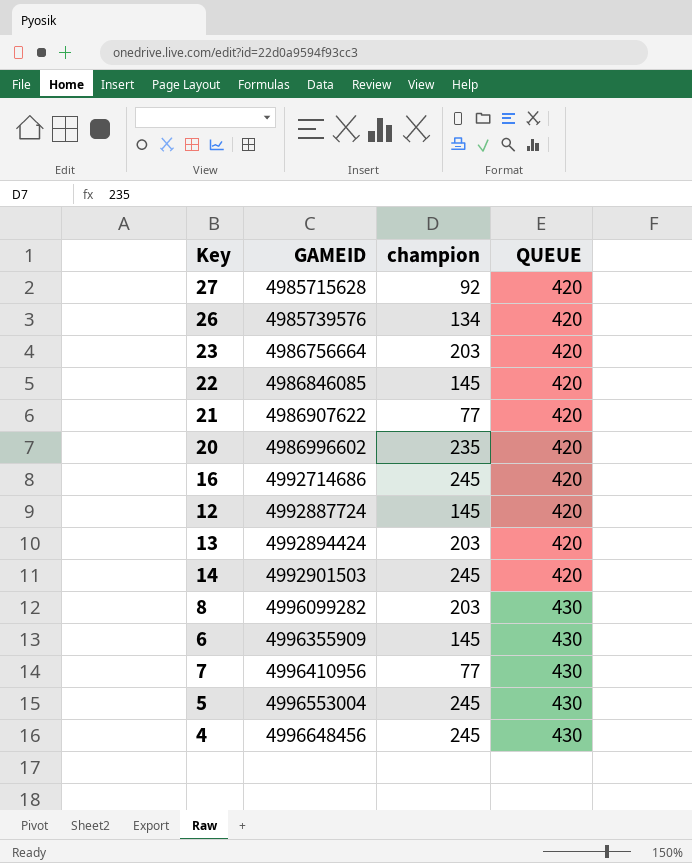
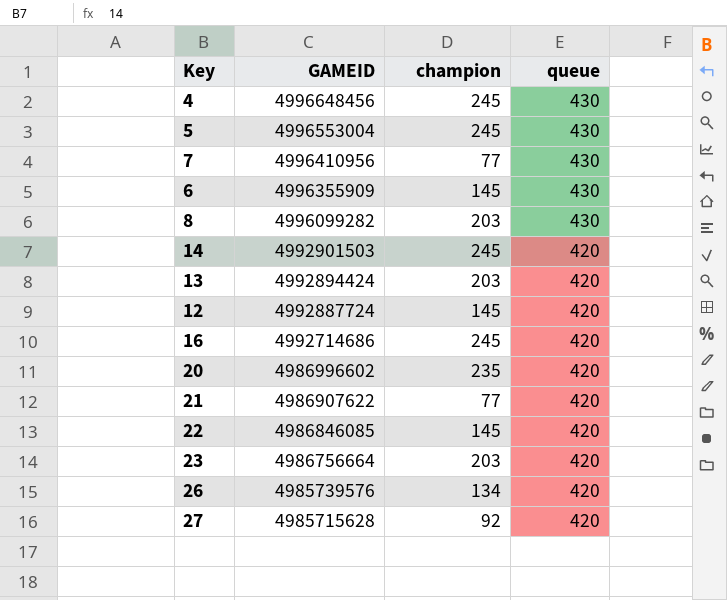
row order: GAMEID ascending -> GAMEID descending
column name: QUEUE -> queue

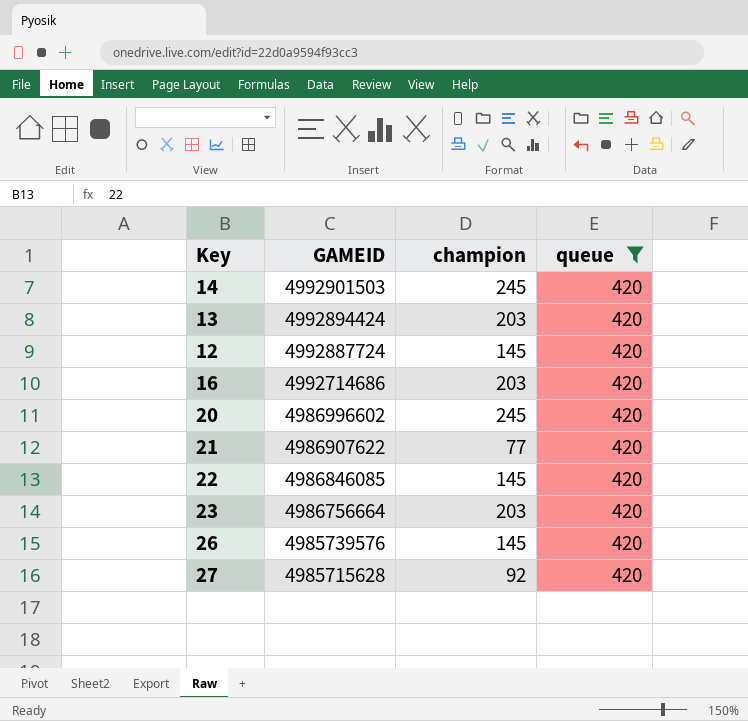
filter: none -> queue = 420
16 | champion: 245 -> 203
20 | champion: 235 -> 245
26 | champion: 134 -> 145

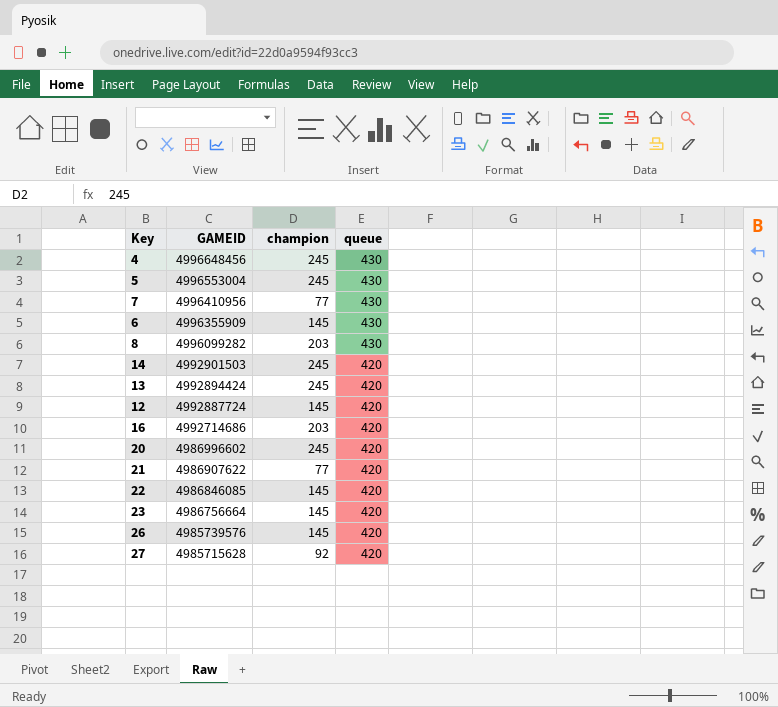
filter: queue = 420 -> none
13 | champion: 203 -> 245
23 | champion: 203 -> 145

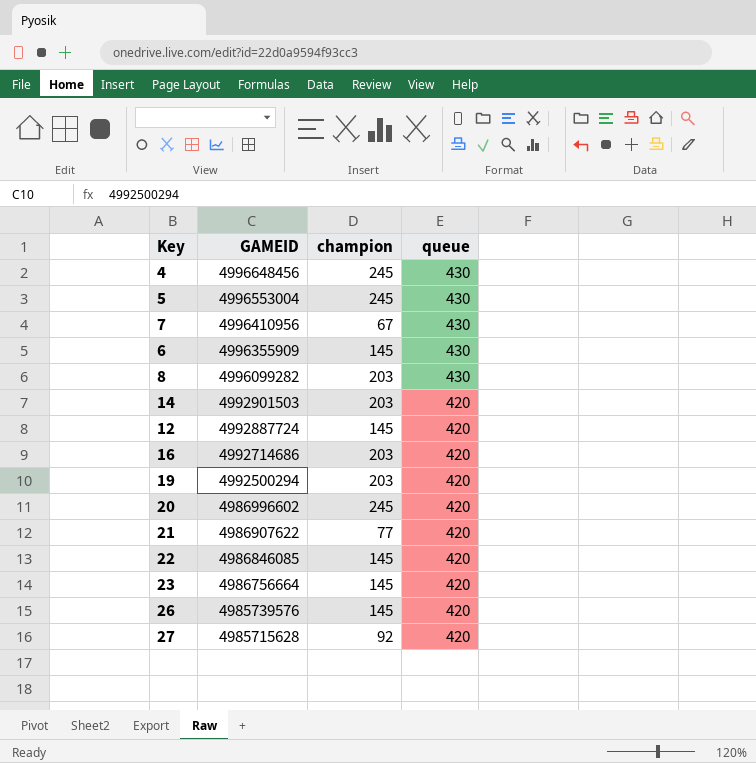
row 13: 4992894424 | 245 | 420 -> none
7 | champion: 77 -> 67
14 | champion: 245 -> 203
row 19: none -> 4992500294 | 203 | 420

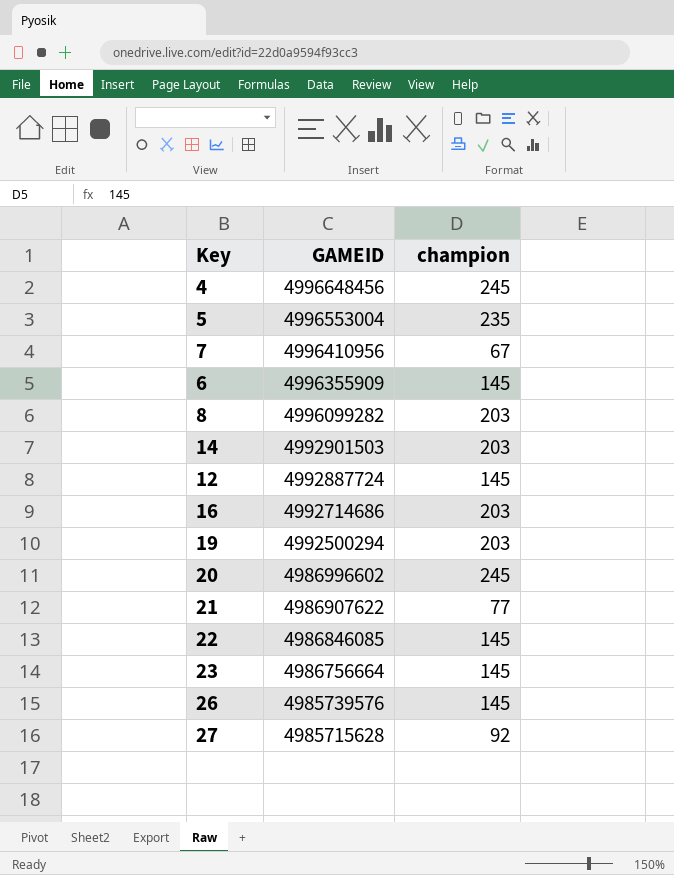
column queue | position: 4 -> none
5 | champion: 245 -> 235

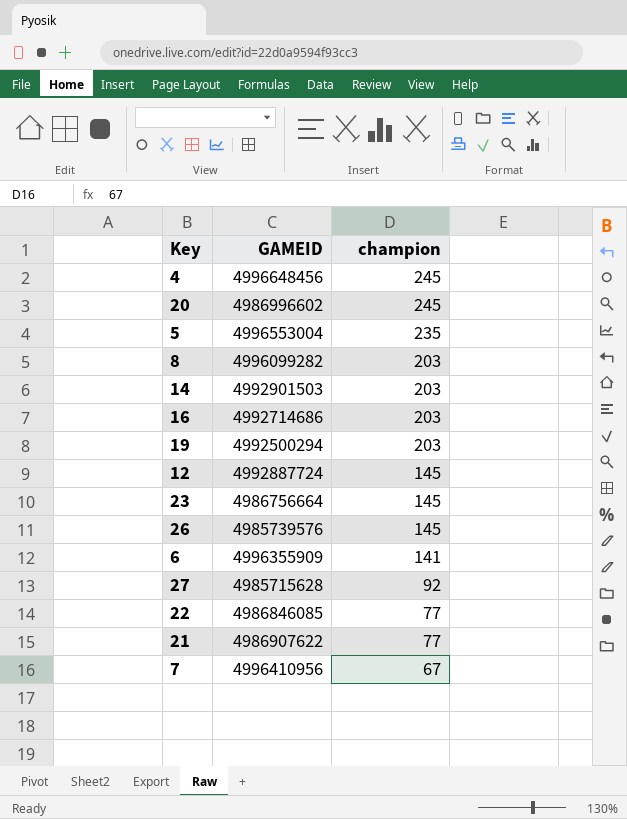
row order: GAMEID descending -> champion descending
6 | champion: 145 -> 141
22 | champion: 145 -> 77

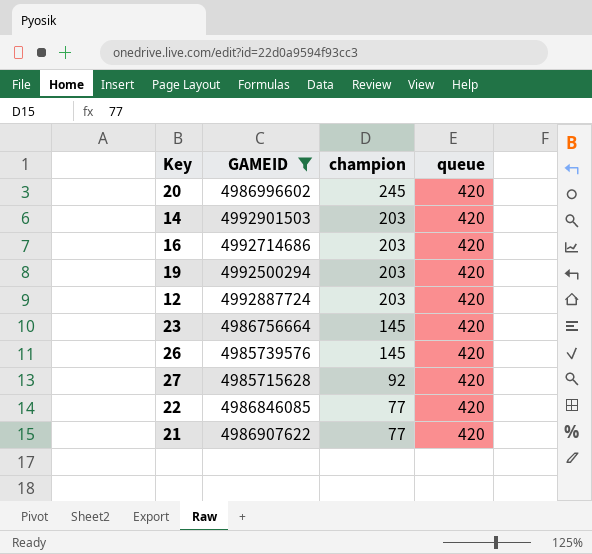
filter: none -> GAMEID <= 4992901503
column queue | position: none -> 4
12 | champion: 145 -> 203

